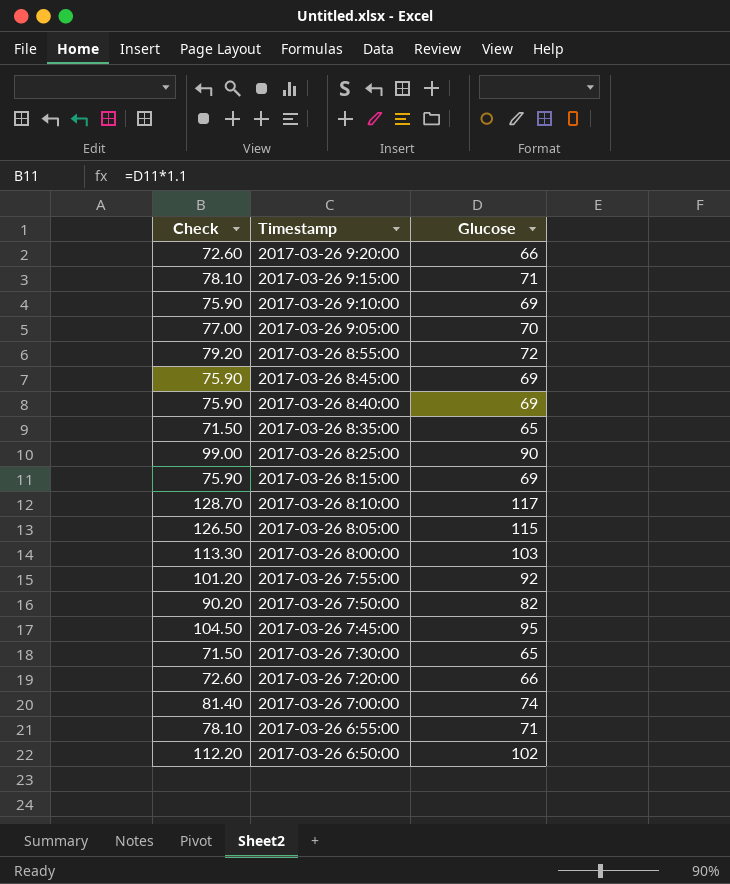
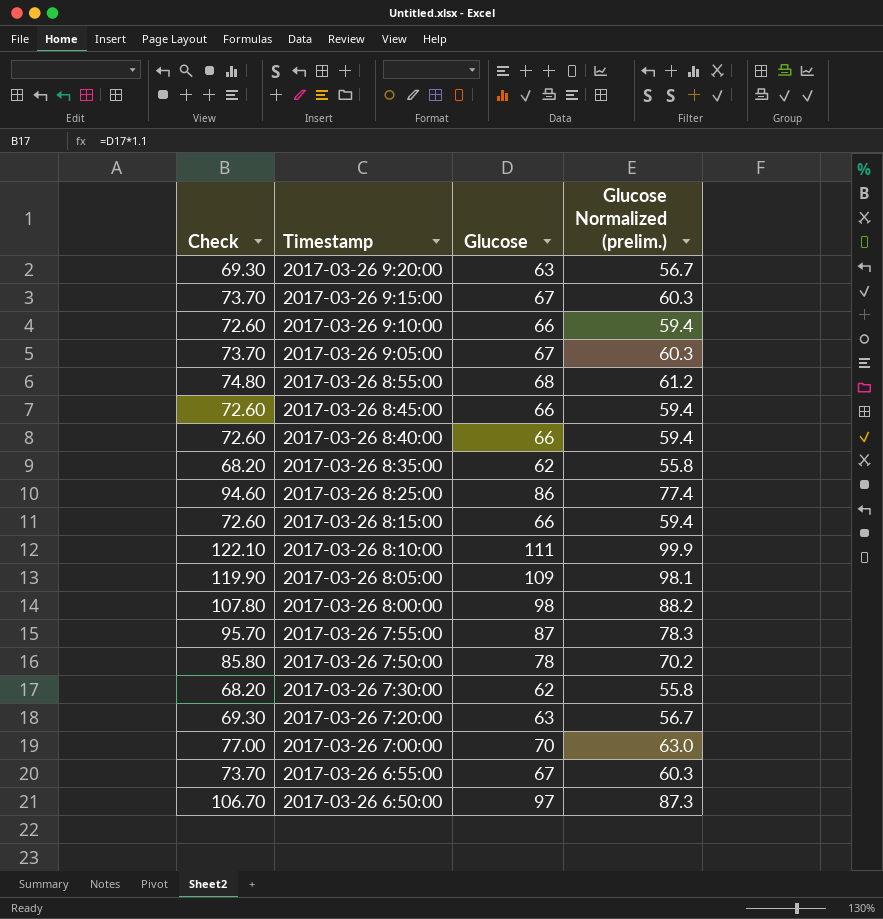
column Glucose Normalized (prelim.) | formula: none -> [Glucose] * 0.9
row 2017-03-26 7:45:00: 104.50 | 95 -> none
2017-03-26 9:20:00 | Check: 72.60 -> 69.30
2017-03-26 9:20:00 | Glucose: 66 -> 63
2017-03-26 9:15:00 | Check: 78.10 -> 73.70
2017-03-26 9:15:00 | Glucose: 71 -> 67
2017-03-26 9:10:00 | Check: 75.90 -> 72.60
2017-03-26 9:10:00 | Glucose: 69 -> 66
2017-03-26 9:05:00 | Check: 77.00 -> 73.70
2017-03-26 9:05:00 | Glucose: 70 -> 67
2017-03-26 8:55:00 | Check: 79.20 -> 74.80
2017-03-26 8:55:00 | Glucose: 72 -> 68
2017-03-26 8:45:00 | Check: 75.90 -> 72.60
2017-03-26 8:45:00 | Glucose: 69 -> 66
2017-03-26 8:40:00 | Check: 75.90 -> 72.60
2017-03-26 8:40:00 | Glucose: 69 -> 66
2017-03-26 8:35:00 | Check: 71.50 -> 68.20
2017-03-26 8:35:00 | Glucose: 65 -> 62
2017-03-26 8:25:00 | Check: 99.00 -> 94.60
2017-03-26 8:25:00 | Glucose: 90 -> 86
2017-03-26 8:15:00 | Check: 75.90 -> 72.60
2017-03-26 8:15:00 | Glucose: 69 -> 66
2017-03-26 8:10:00 | Check: 128.70 -> 122.10
2017-03-26 8:10:00 | Glucose: 117 -> 111
2017-03-26 8:05:00 | Check: 126.50 -> 119.90
2017-03-26 8:05:00 | Glucose: 115 -> 109
2017-03-26 8:00:00 | Check: 113.30 -> 107.80
2017-03-26 8:00:00 | Glucose: 103 -> 98
2017-03-26 7:55:00 | Check: 101.20 -> 95.70
2017-03-26 7:55:00 | Glucose: 92 -> 87
2017-03-26 7:50:00 | Check: 90.20 -> 85.80
2017-03-26 7:50:00 | Glucose: 82 -> 78
2017-03-26 7:30:00 | Check: 71.50 -> 68.20
2017-03-26 7:30:00 | Glucose: 65 -> 62
2017-03-26 7:20:00 | Check: 72.60 -> 69.30
2017-03-26 7:20:00 | Glucose: 66 -> 63
2017-03-26 7:00:00 | Check: 81.40 -> 77.00
2017-03-26 7:00:00 | Glucose: 74 -> 70
2017-03-26 6:55:00 | Check: 78.10 -> 73.70
2017-03-26 6:55:00 | Glucose: 71 -> 67
2017-03-26 6:50:00 | Check: 112.20 -> 106.70
2017-03-26 6:50:00 | Glucose: 102 -> 97

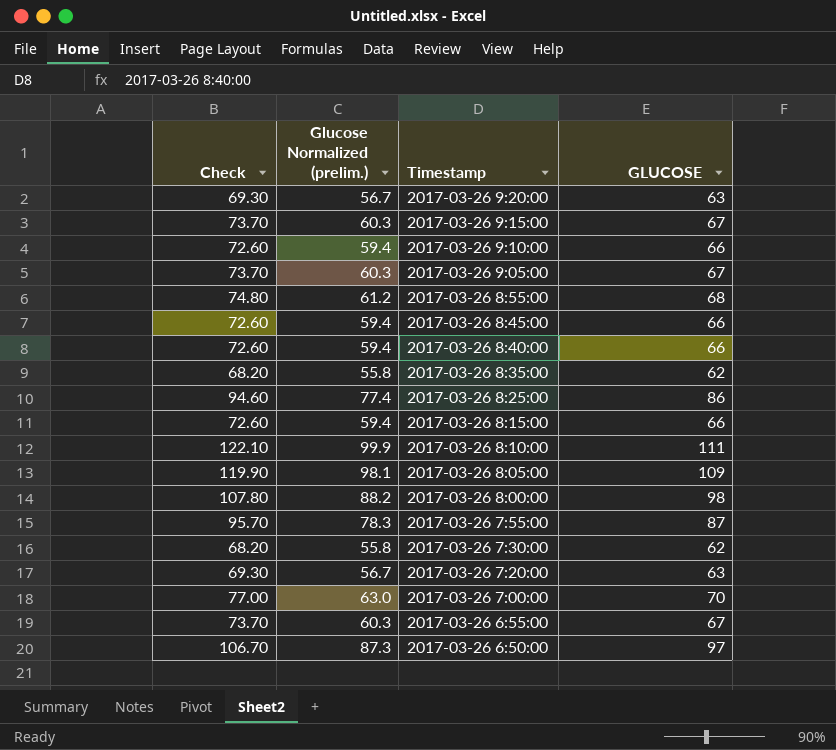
column Glucose Normalized (prelim.) | position: 4 -> 2
column name: Glucose -> GLUCOSE
row 2017-03-26 7:50:00: 85.80 | 78 | 70.2 -> none

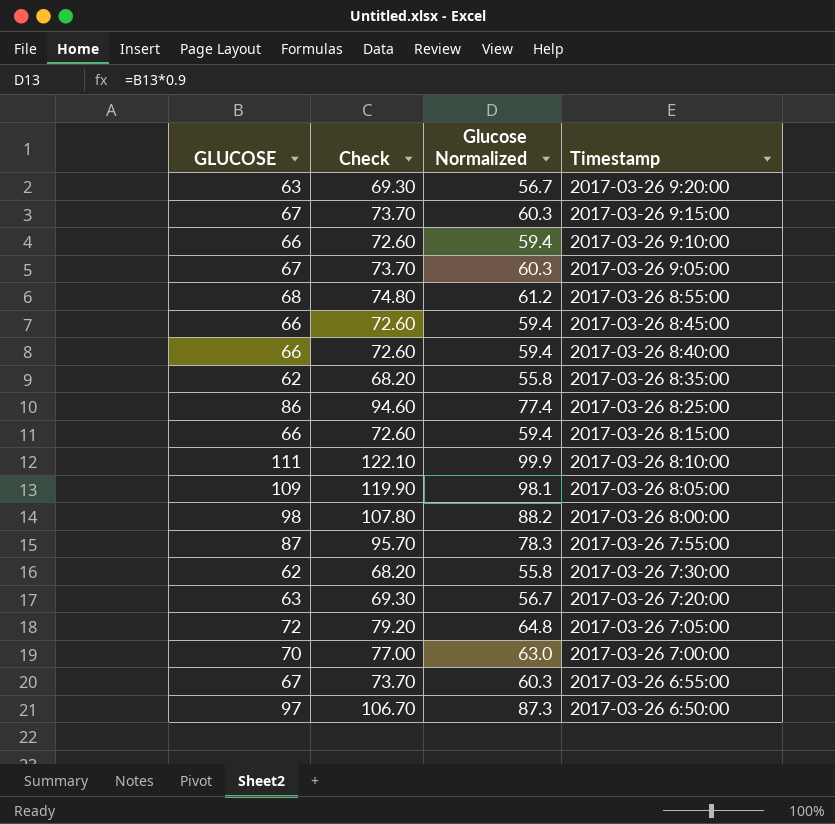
column GLUCOSE | position: 4 -> 1
column name: Glucose Normalized (prelim.) -> Glucose Normalized
row 2017-03-26 7:05:00: none -> 72 | 79.20 | 64.8

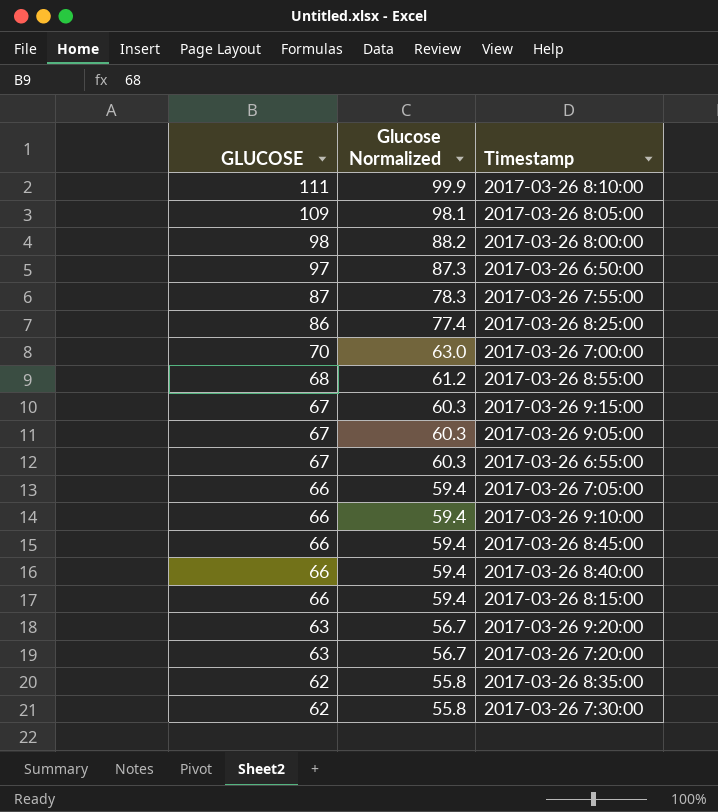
row order: Timestamp descending -> GLUCOSE descending
column Check | formula: [GLUCOSE] * 1.1 -> none
2017-03-26 7:05:00 | GLUCOSE: 72 -> 66
2017-03-26 7:05:00 | Glucose Normalized: 64.8 -> 59.4

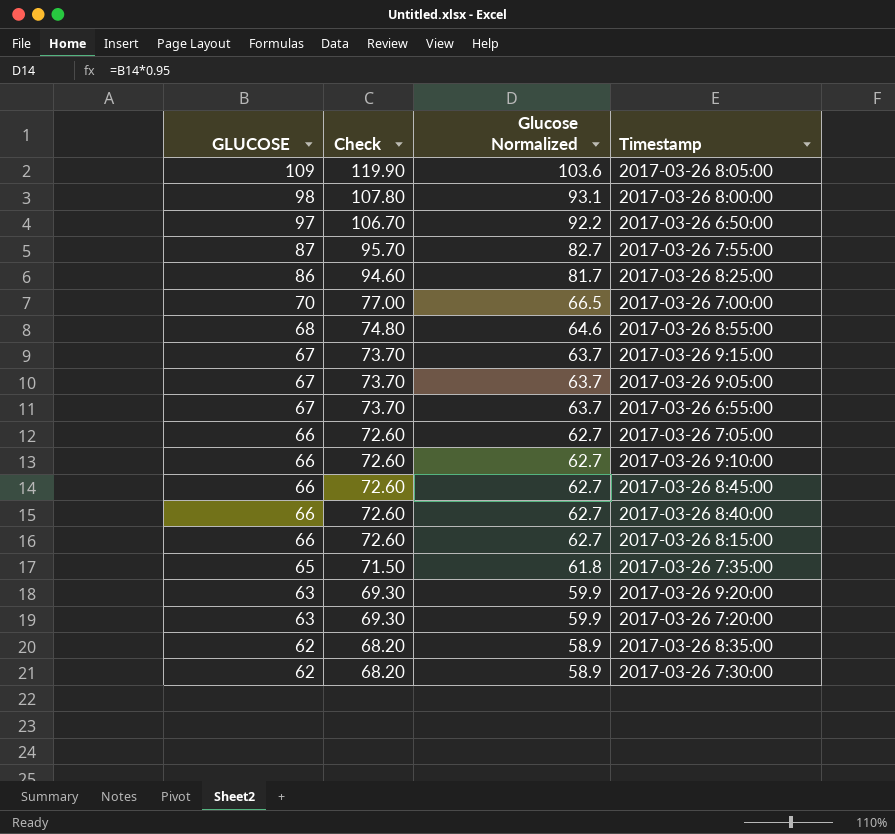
column Check | formula: none -> [GLUCOSE] * 1.1
column Glucose Normalized | formula: [GLUCOSE] * 0.9 -> [GLUCOSE] * 0.95
row 2017-03-26 8:10:00: 111 | 99.9 -> none
row 2017-03-26 7:35:00: none -> 65 | 71.50 | 61.8

